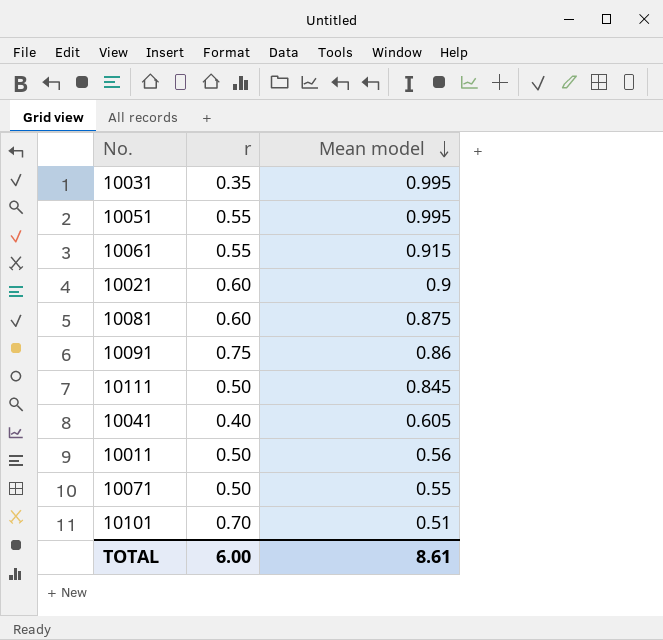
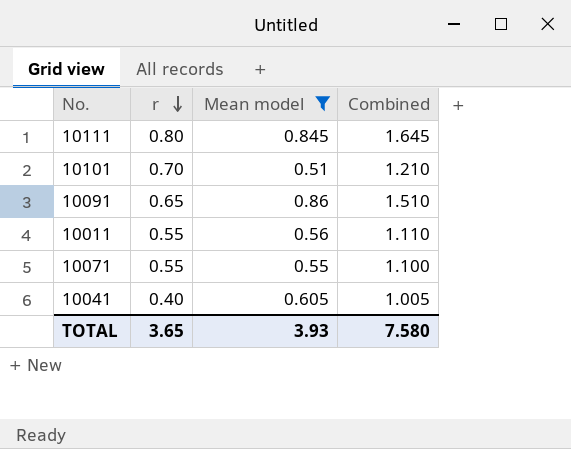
filter: none -> Mean model <= 0.86
row order: Mean model descending -> r descending
column Combined | formula: none -> [r] + [Mean model]
10111 | r: 0.50 -> 0.80
10091 | r: 0.75 -> 0.65
10011 | r: 0.50 -> 0.55
10071 | r: 0.50 -> 0.55
TOTAL | r: 6.00 -> 3.65
TOTAL | Mean model: 8.61 -> 3.93

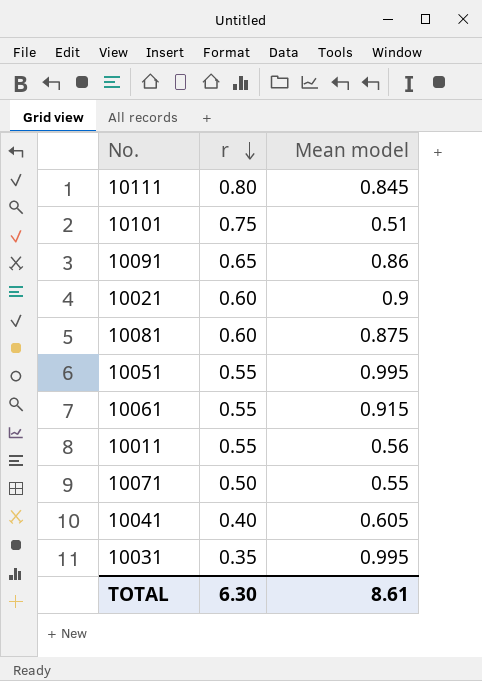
filter: Mean model <= 0.86 -> none
column Combined | formula: [r] + [Mean model] -> none
10101 | r: 0.70 -> 0.75
10071 | r: 0.55 -> 0.50
TOTAL | r: 3.65 -> 6.30
TOTAL | Mean model: 3.93 -> 8.61

